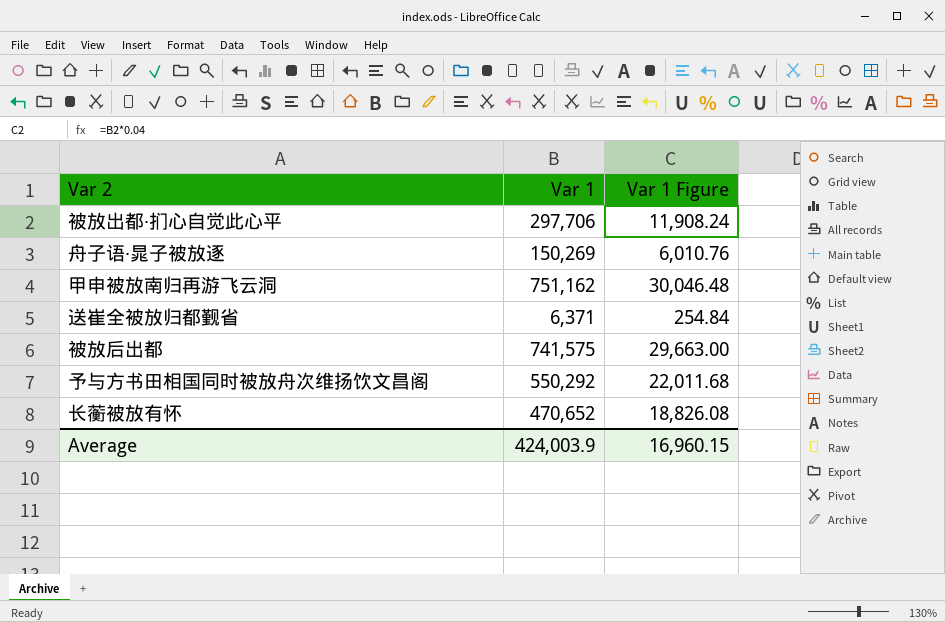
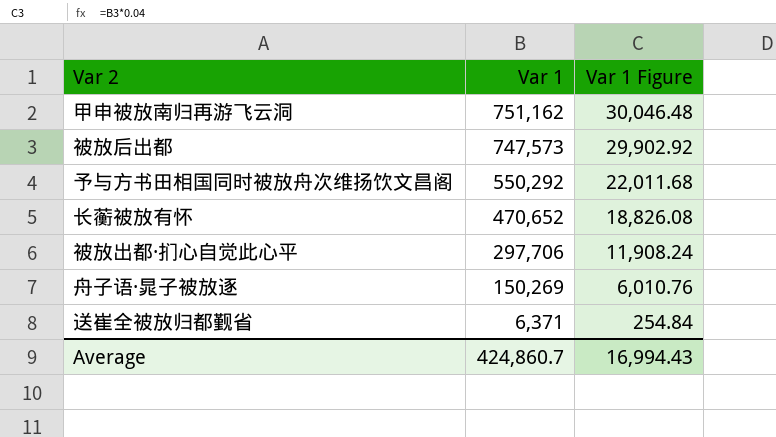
row order: none -> Var 1 descending
被放后出都 | Var 1: 741,575 -> 747,573
被放后出都 | Var 1 Figure: 29,663.00 -> 29,902.92
Average | Var 1: 424,003.9 -> 424,860.7
Average | Var 1 Figure: 16,960.15 -> 16,994.43

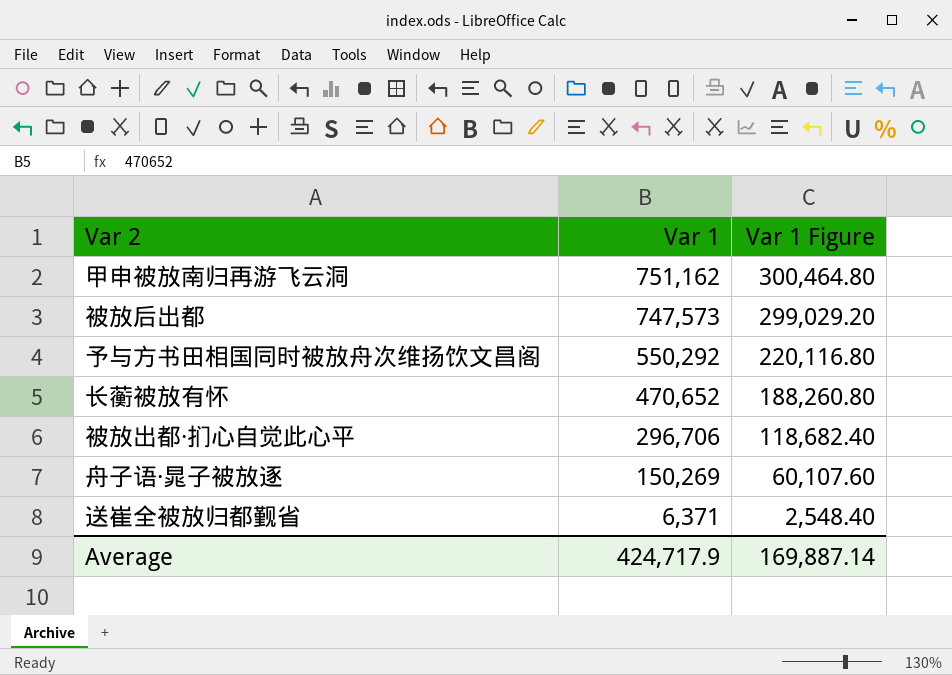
column Var 1 Figure | formula: [Var 1] * 0.04 -> [Var 1] * 0.4
被放出都·扪心自觉此心平 | Var 1: 297,706 -> 296,706
Average | Var 1: 424,860.7 -> 424,717.9
Average | Var 1 Figure: 16,994.43 -> 169,887.14

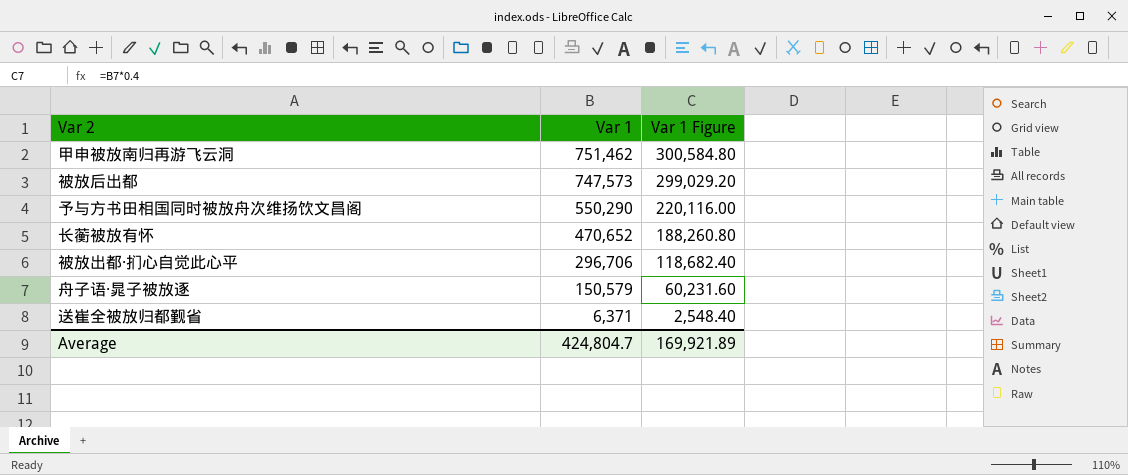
甲申被放南归再游飞云洞 | Var 1: 751,162 -> 751,462
甲申被放南归再游飞云洞 | Var 1 Figure: 300,464.80 -> 300,584.80
予与方书田相国同时被放舟次维扬饮文昌阁 | Var 1: 550,292 -> 550,290
予与方书田相国同时被放舟次维扬饮文昌阁 | Var 1 Figure: 220,116.80 -> 220,116.00
舟子语·晁子被放逐 | Var 1: 150,269 -> 150,579
舟子语·晁子被放逐 | Var 1 Figure: 60,107.60 -> 60,231.60
Average | Var 1: 424,717.9 -> 424,804.7
Average | Var 1 Figure: 169,887.14 -> 169,921.89

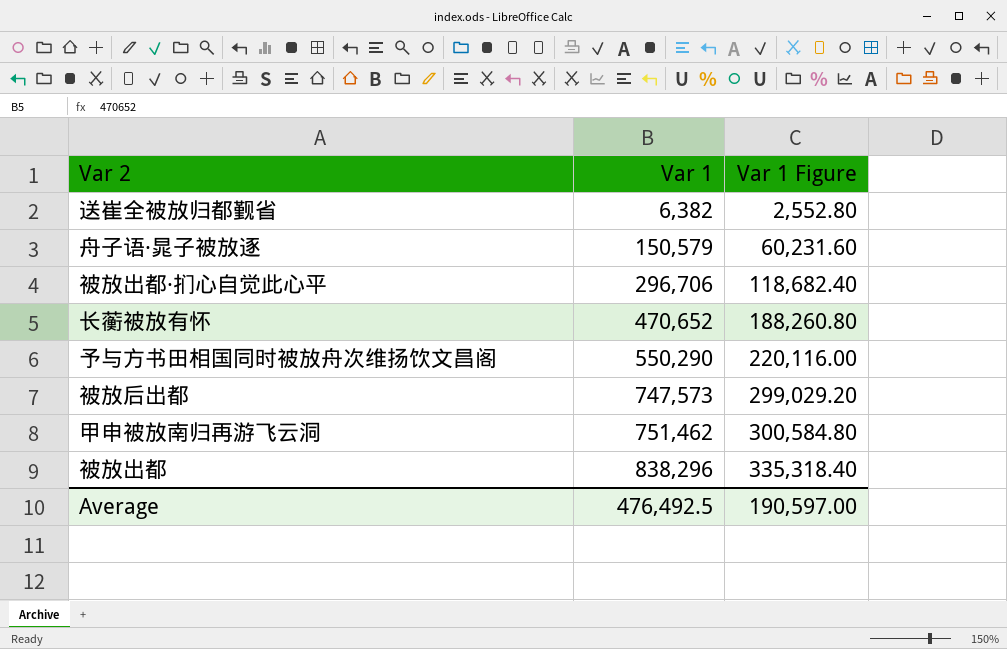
row order: Var 1 descending -> Var 1 ascending
送崔全被放归都觐省 | Var 1: 6,371 -> 6,382
送崔全被放归都觐省 | Var 1 Figure: 2,548.40 -> 2,552.80
row 被放出都: none -> 838,296 | 335,318.40
Average | Var 1: 424,804.7 -> 476,492.5
Average | Var 1 Figure: 169,921.89 -> 190,597.00

